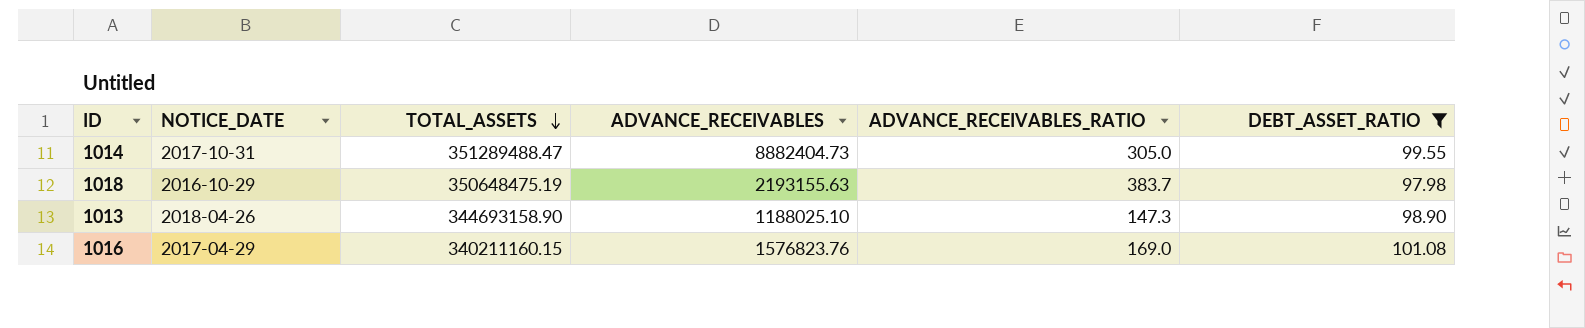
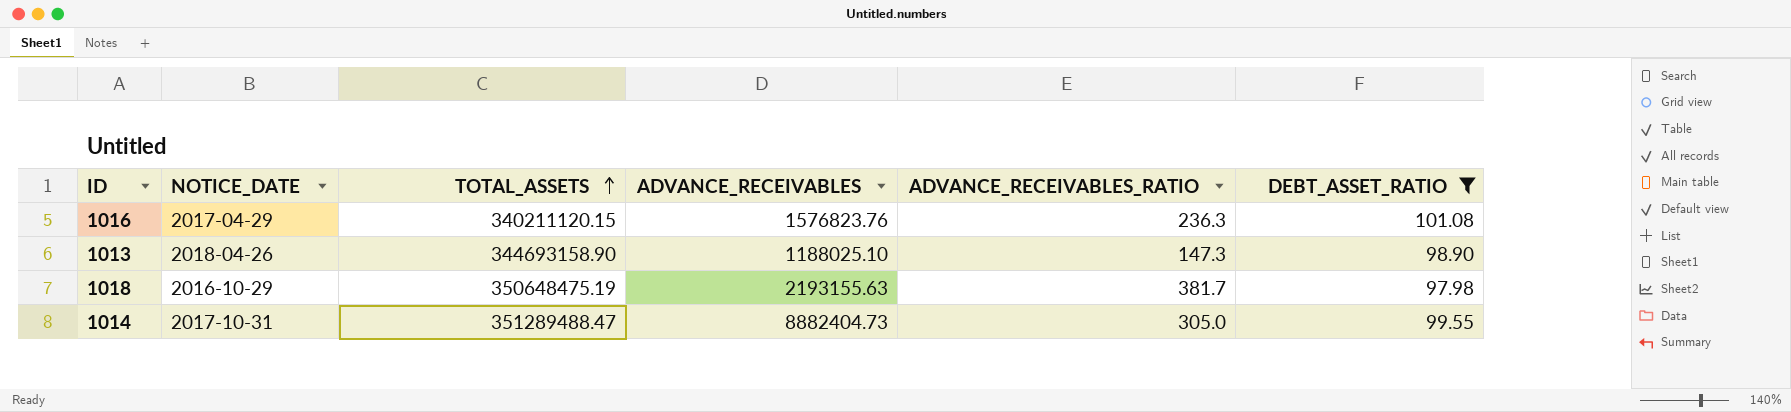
row order: TOTAL_ASSETS descending -> TOTAL_ASSETS ascending
1016 | TOTAL_ASSETS: 340211160.15 -> 340211120.15
1016 | ADVANCE_RECEIVABLES_RATIO: 169.0 -> 236.3
1018 | ADVANCE_RECEIVABLES_RATIO: 383.7 -> 381.7

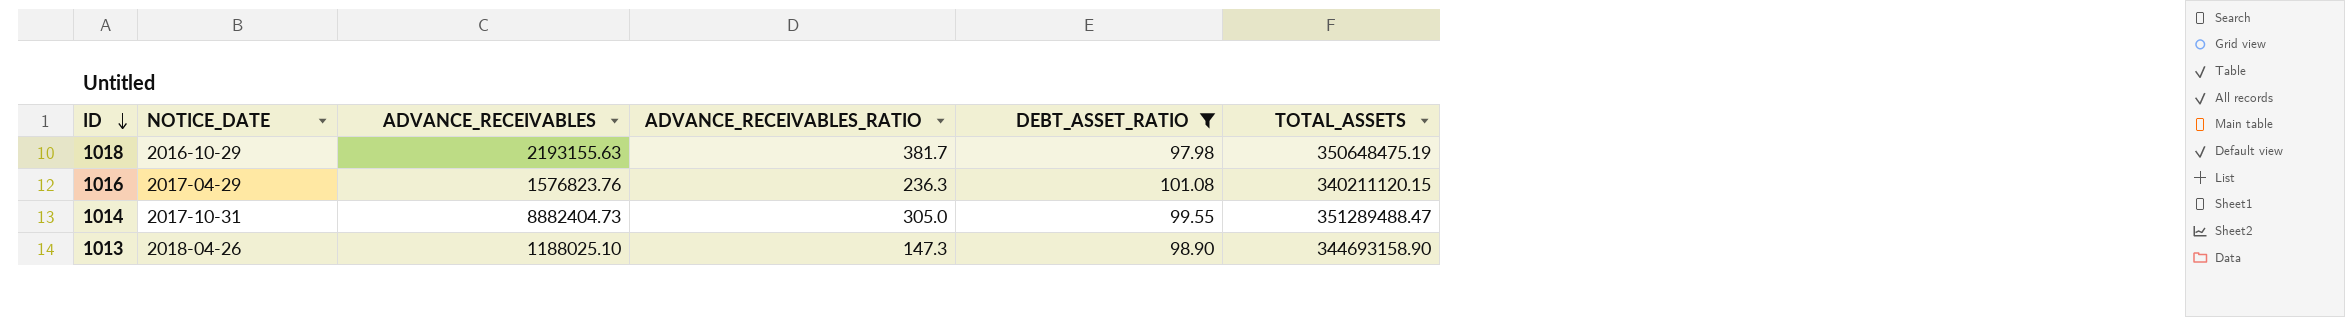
row order: TOTAL_ASSETS ascending -> ID descending
column TOTAL_ASSETS | position: 3 -> 6

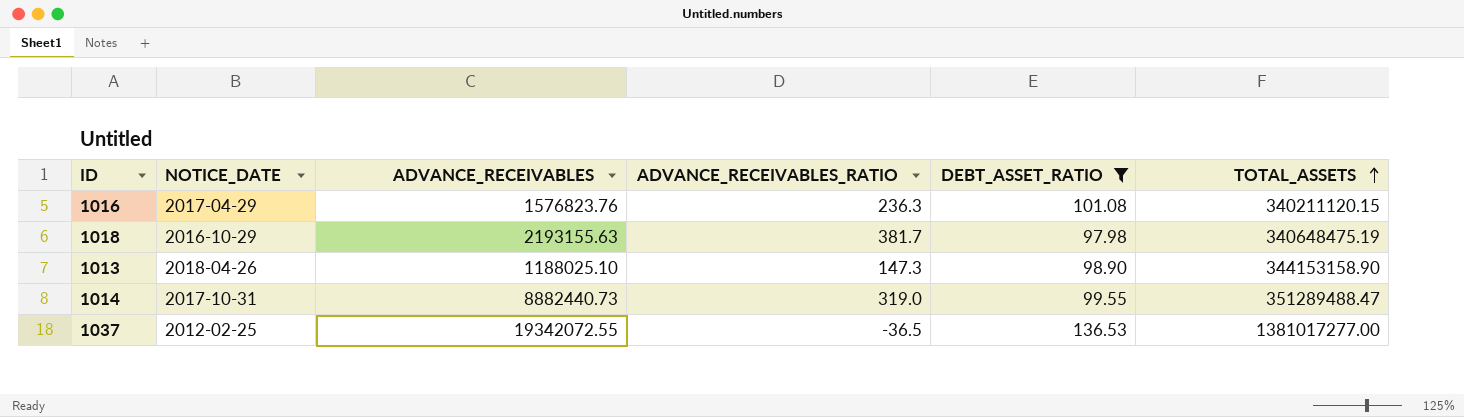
row order: ID descending -> TOTAL_ASSETS ascending
1018 | TOTAL_ASSETS: 350648475.19 -> 340648475.19
1013 | TOTAL_ASSETS: 344693158.90 -> 344153158.90
1014 | ADVANCE_RECEIVABLES: 8882404.73 -> 8882440.73
1014 | ADVANCE_RECEIVABLES_RATIO: 305.0 -> 319.0
row 1037: none -> 2012-02-25 | 19342072.55 | -36.5 | 136.53 | 1381017277.00

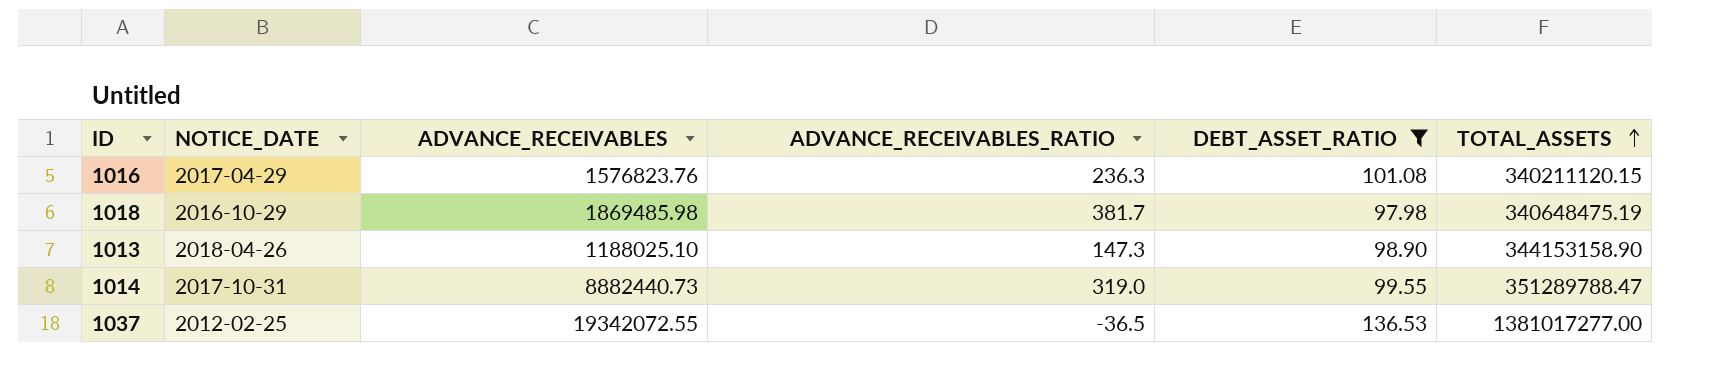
1018 | ADVANCE_RECEIVABLES: 2193155.63 -> 1869485.98
1014 | TOTAL_ASSETS: 351289488.47 -> 351289788.47

